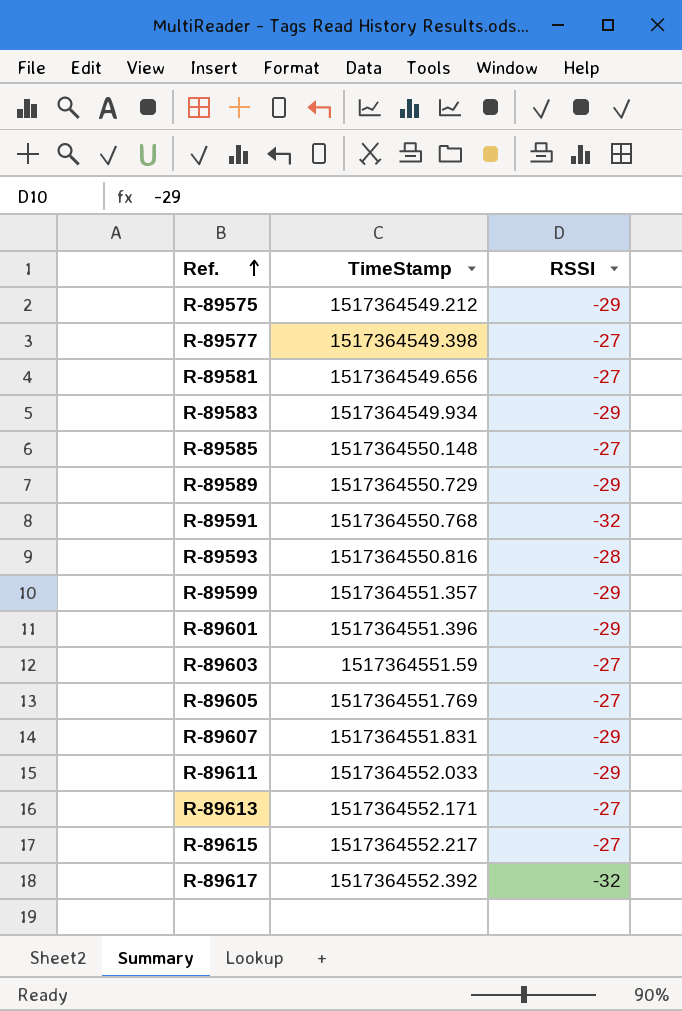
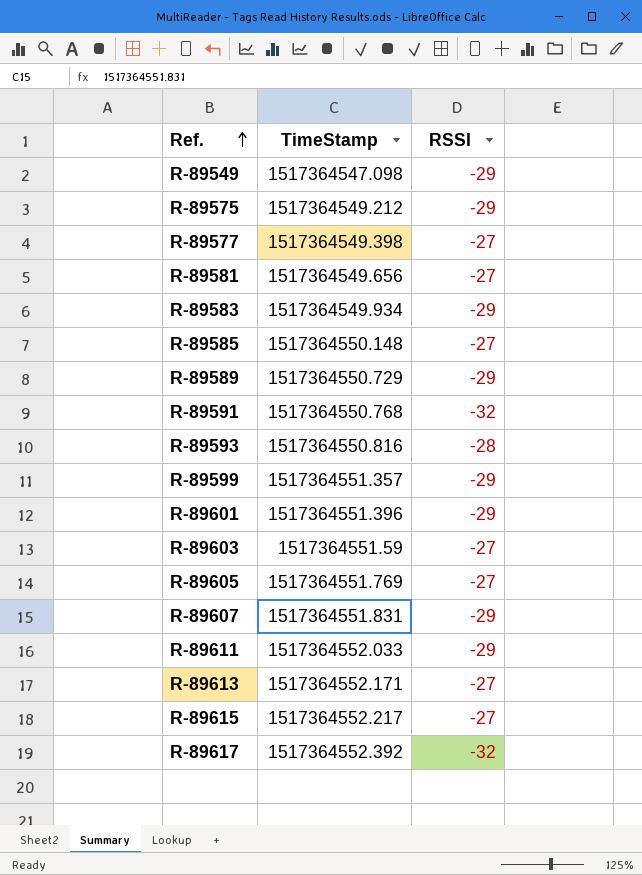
row R-89549: none -> 1517364547.098 | -29

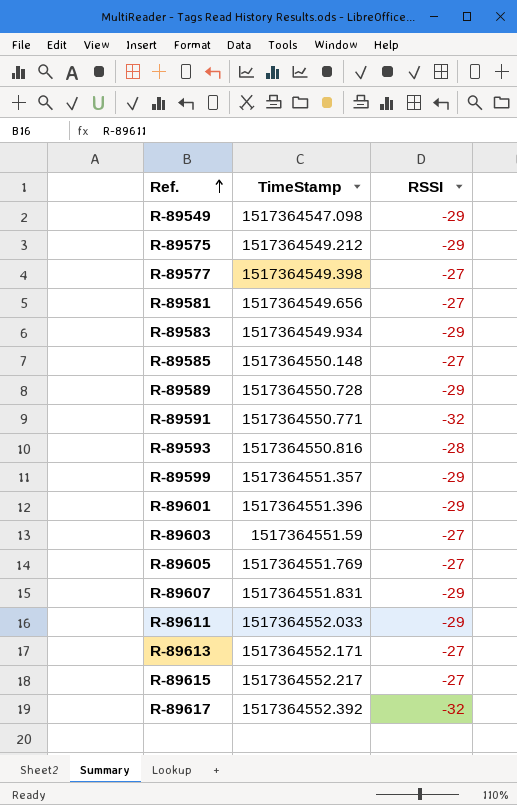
R-89589 | TimeStamp: 1517364550.729 -> 1517364550.728
R-89591 | TimeStamp: 1517364550.768 -> 1517364550.771

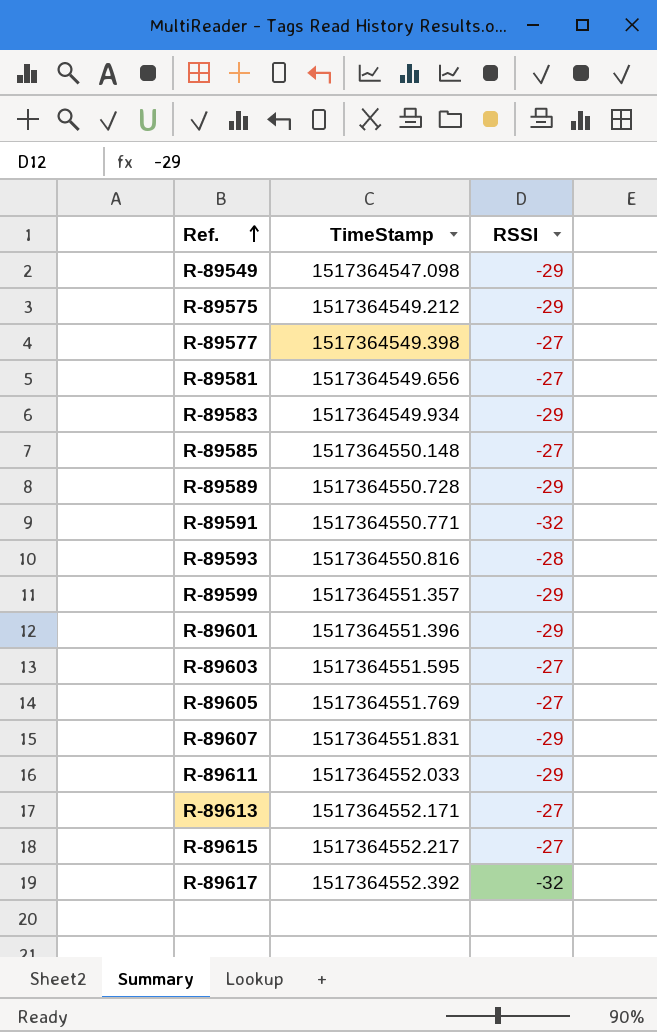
R-89603 | TimeStamp: 1517364551.59 -> 1517364551.595

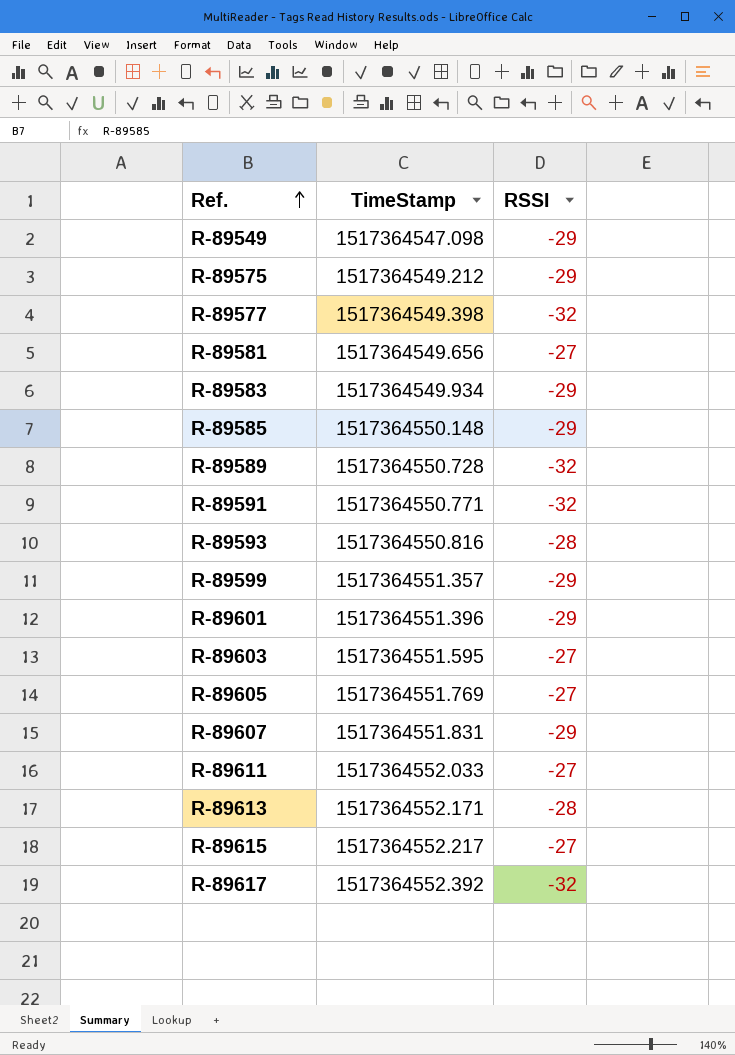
R-89577 | RSSI: -27 -> -32
R-89585 | RSSI: -27 -> -29
R-89589 | RSSI: -29 -> -32
R-89611 | RSSI: -29 -> -27
R-89613 | RSSI: -27 -> -28

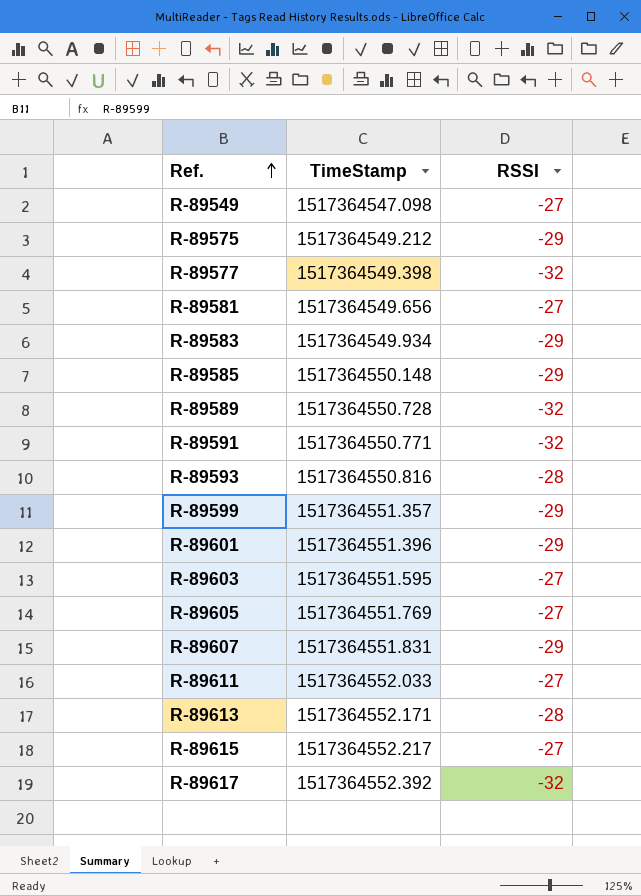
R-89549 | RSSI: -29 -> -27

